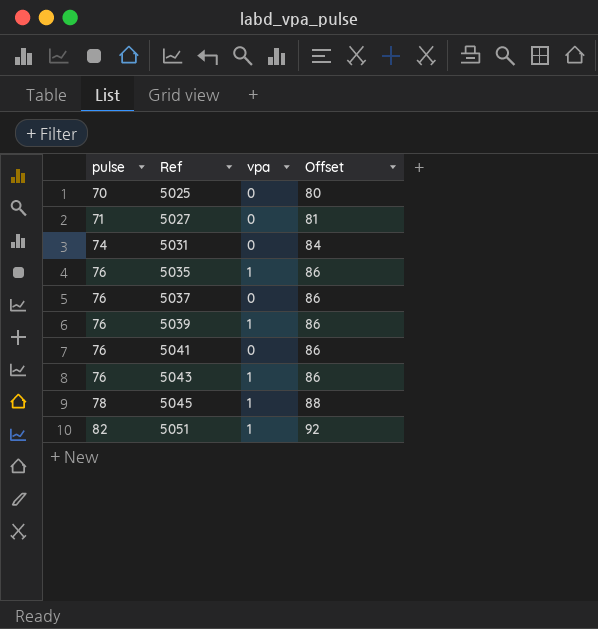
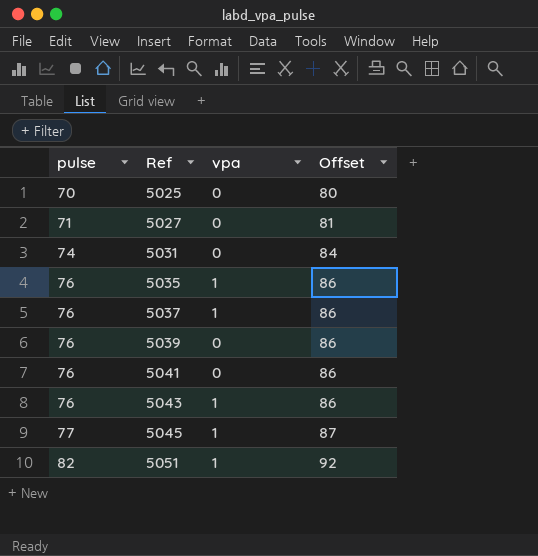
5037 | vpa: 0 -> 1
5039 | vpa: 1 -> 0
5045 | pulse: 78 -> 77
5045 | Offset: 88 -> 87

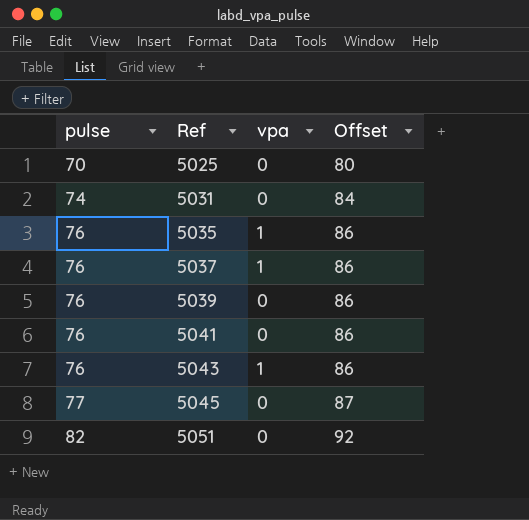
row 5027: 71 | 0 | 81 -> none
5045 | vpa: 1 -> 0
5051 | vpa: 1 -> 0

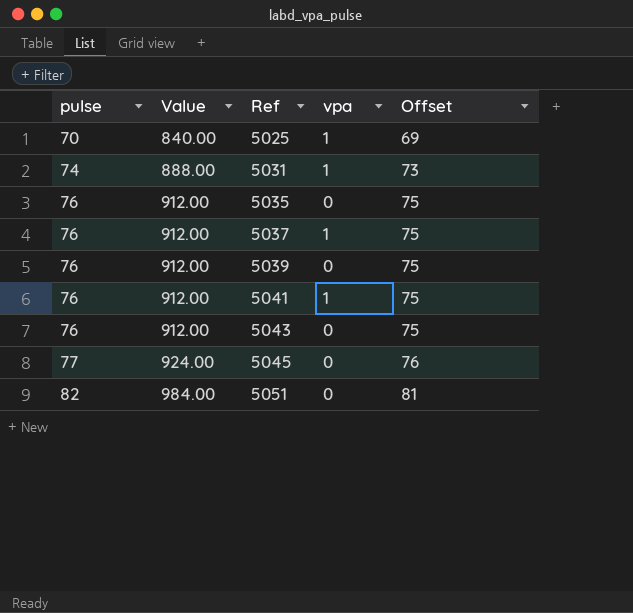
column Value | formula: none -> [pulse] * 12
column Offset | formula: [pulse] + 10 -> [pulse] - 1
5025 | vpa: 0 -> 1
5031 | vpa: 0 -> 1
5035 | vpa: 1 -> 0
5041 | vpa: 0 -> 1
5043 | vpa: 1 -> 0

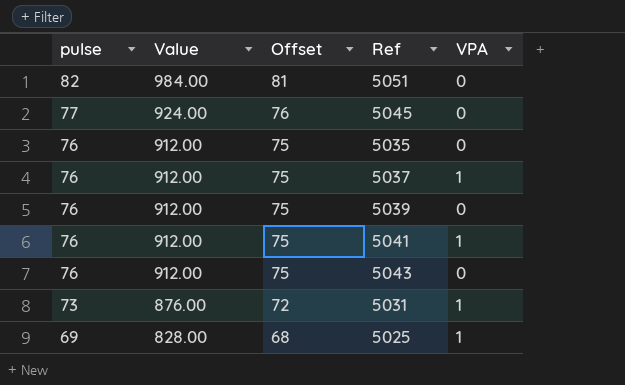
row order: pulse ascending -> pulse descending
column Offset | position: 5 -> 3
column name: vpa -> VPA
5031 | pulse: 74 -> 73
5031 | Value: 888.00 -> 876.00
5031 | Offset: 73 -> 72
5025 | pulse: 70 -> 69
5025 | Value: 840.00 -> 828.00
5025 | Offset: 69 -> 68

